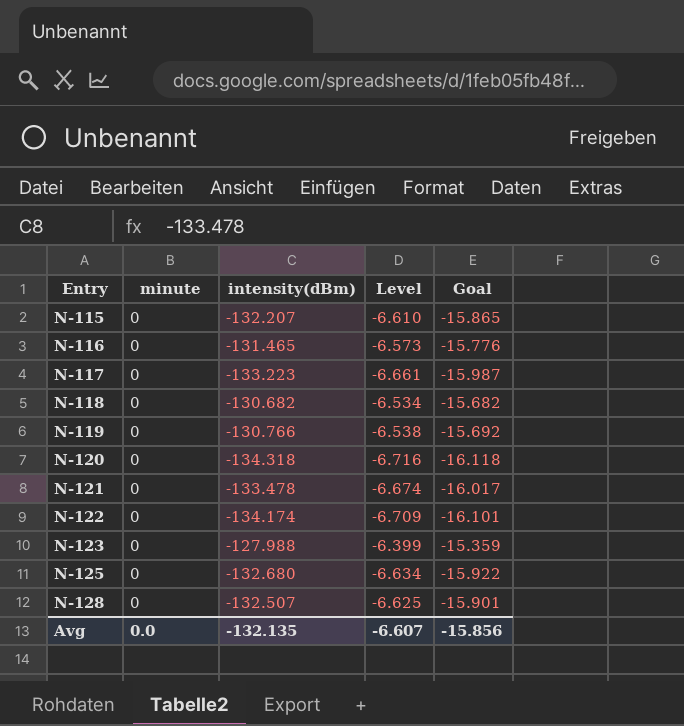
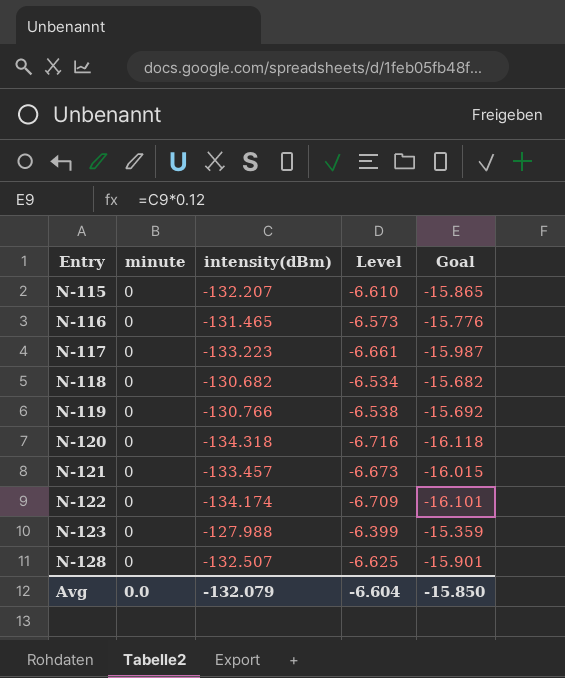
row N-125: 0 | -132.680 | -6.634 | -15.922 -> none
N-121 | intensity(dBm): -133.478 -> -133.457
N-121 | Level: -6.674 -> -6.673
N-121 | Goal: -16.017 -> -16.015
Avg | intensity(dBm): -132.135 -> -132.079
Avg | Level: -6.607 -> -6.604
Avg | Goal: -15.856 -> -15.850

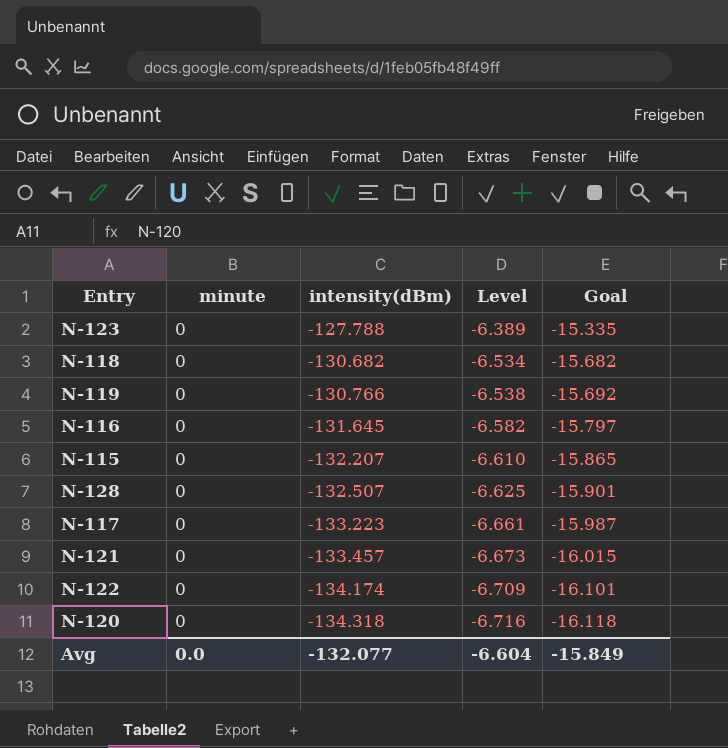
row order: Entry ascending -> intensity(dBm) descending
N-123 | intensity(dBm): -127.988 -> -127.788
N-123 | Level: -6.399 -> -6.389
N-123 | Goal: -15.359 -> -15.335
N-116 | intensity(dBm): -131.465 -> -131.645
N-116 | Level: -6.573 -> -6.582
N-116 | Goal: -15.776 -> -15.797
Avg | intensity(dBm): -132.079 -> -132.077
Avg | Goal: -15.850 -> -15.849

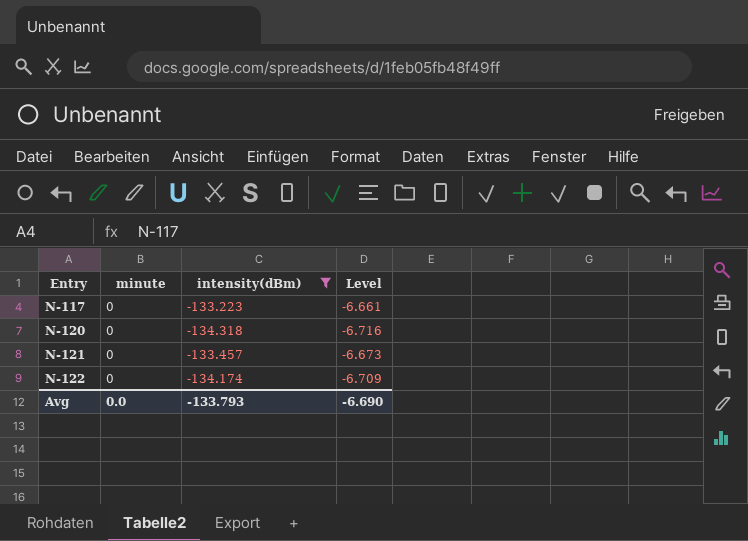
filter: none -> intensity(dBm) <= -133.223
row order: intensity(dBm) descending -> Entry ascending
column Goal | formula: [intensity(dBm)] * 0.12 -> none
Avg | intensity(dBm): -132.077 -> -133.793
Avg | Level: -6.604 -> -6.690

